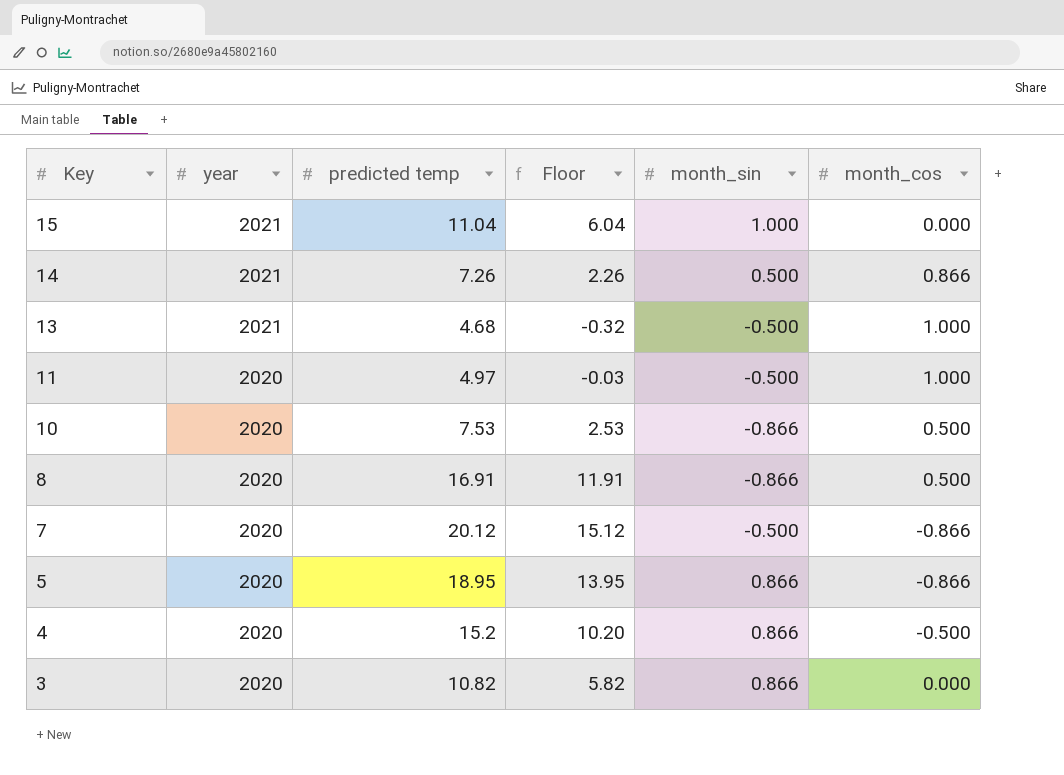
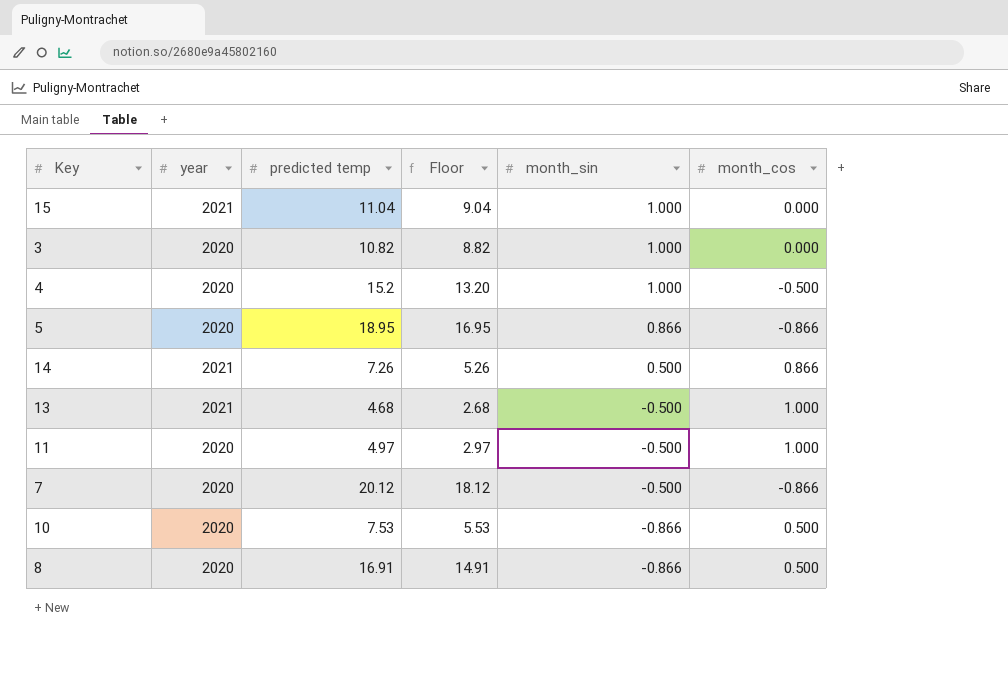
row order: Key descending -> month_sin descending
column Floor | formula: [predicted temp] - 5 -> [predicted temp] - 2
3 | month_sin: 0.866 -> 1.000
4 | month_sin: 0.866 -> 1.000

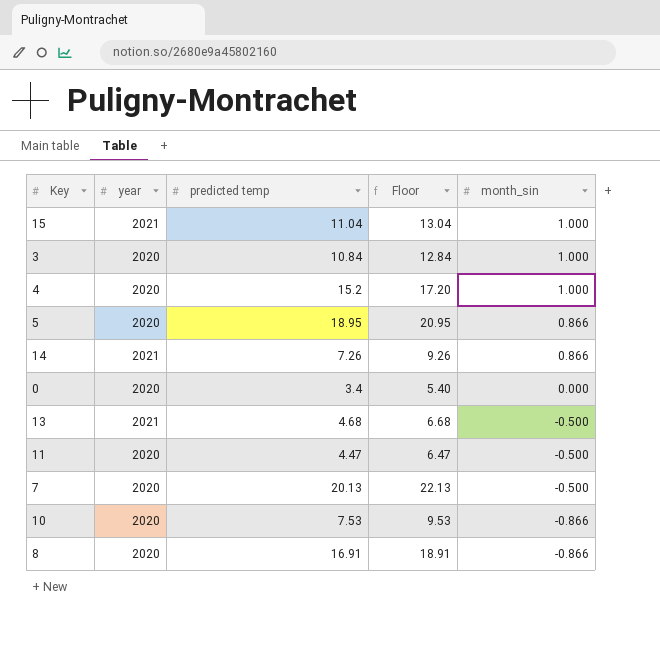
column month_cos | position: 6 -> none
column Floor | formula: [predicted temp] - 2 -> [predicted temp] + 2
3 | predicted temp: 10.82 -> 10.84
14 | month_sin: 0.500 -> 0.866
row 0: none -> 2020 | 3.4 | 5.40 | 0.000
11 | predicted temp: 4.97 -> 4.47
7 | predicted temp: 20.12 -> 20.13

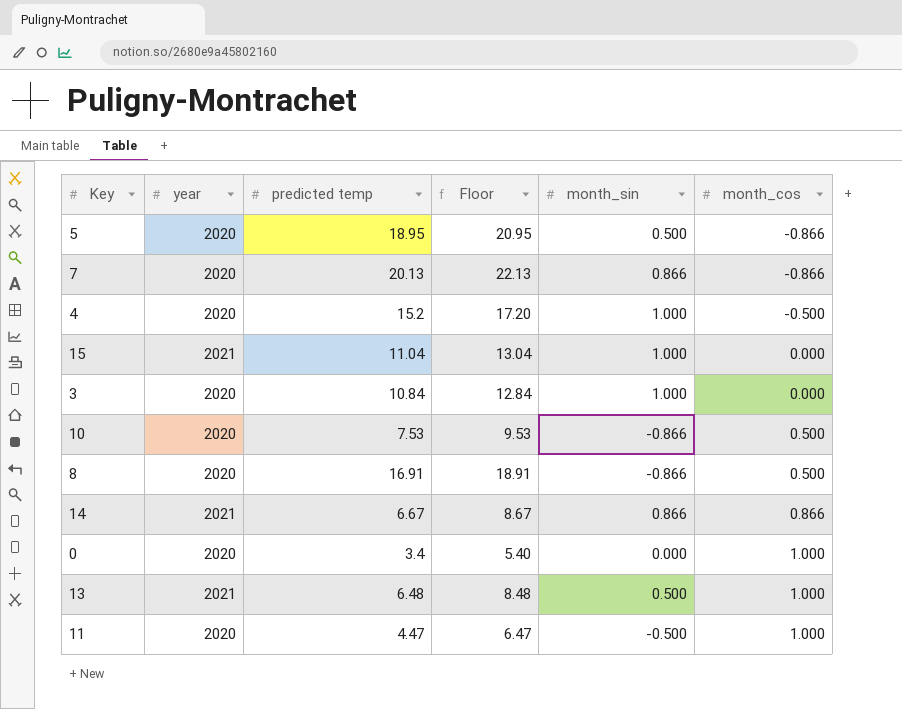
row order: month_sin descending -> month_cos ascending
column month_cos | position: none -> 6
5 | month_sin: 0.866 -> 0.500
7 | month_sin: -0.500 -> 0.866
14 | predicted temp: 7.26 -> 6.67
14 | Floor: 9.26 -> 8.67
13 | predicted temp: 4.68 -> 6.48
13 | Floor: 6.68 -> 8.48
13 | month_sin: -0.500 -> 0.500

